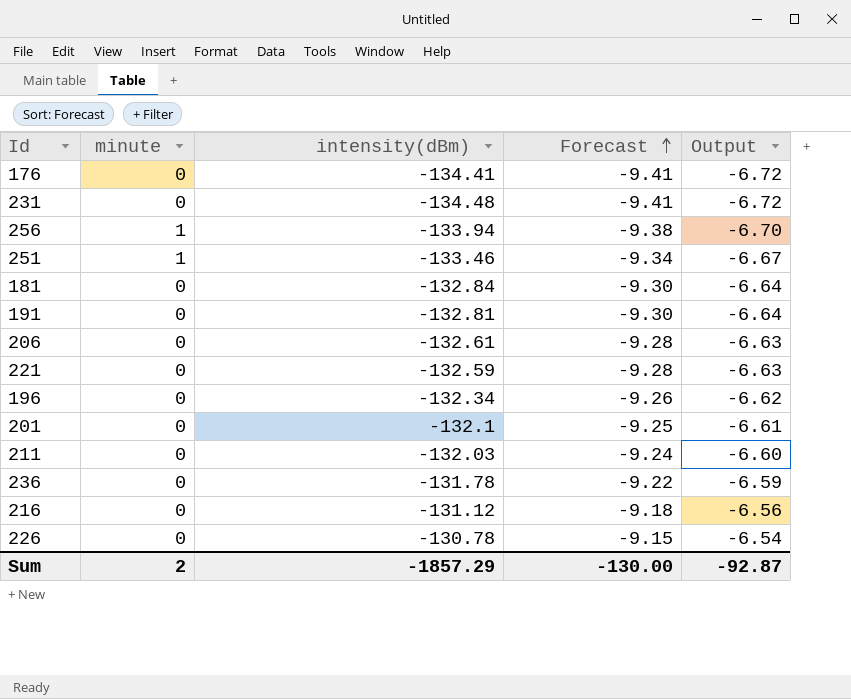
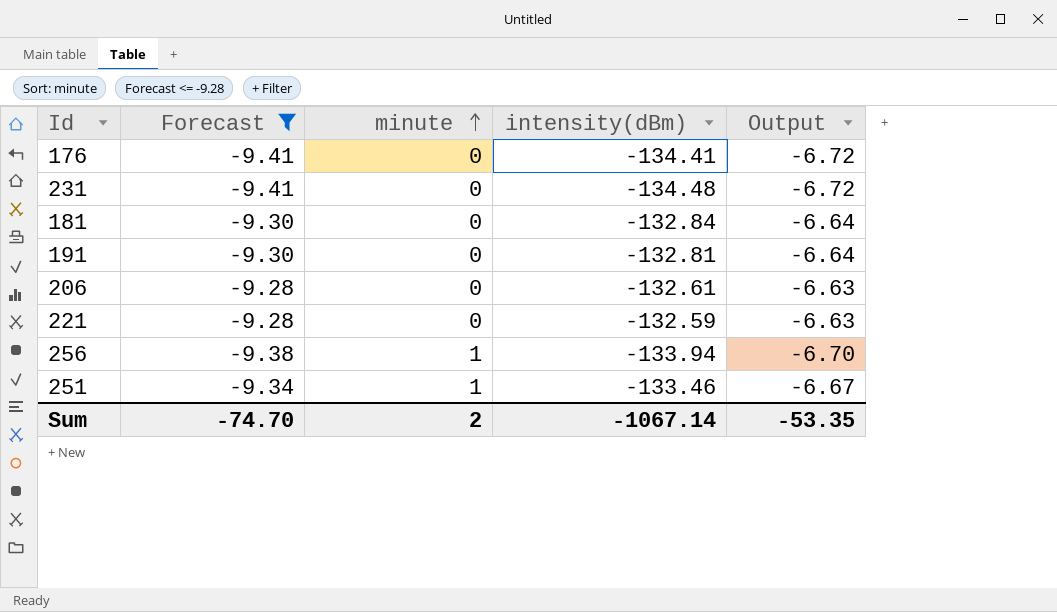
filter: none -> Forecast <= -9.28
row order: Forecast ascending -> minute ascending
column Forecast | position: 4 -> 2
Sum | Forecast: -130.00 -> -74.70
Sum | intensity(dBm): -1857.29 -> -1067.14
Sum | Output: -92.87 -> -53.35

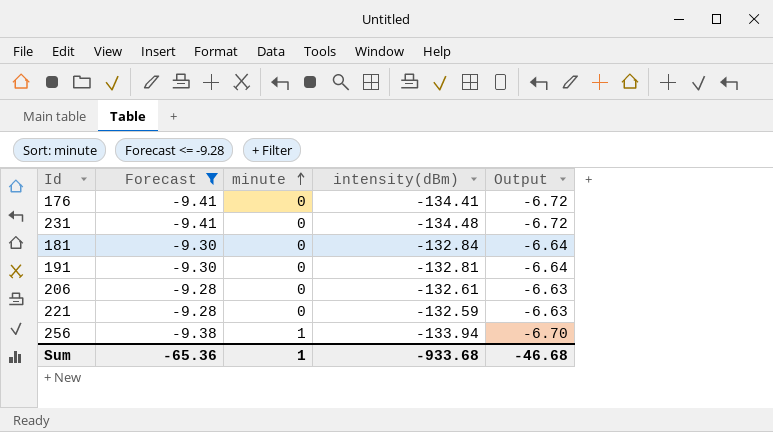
row 251: -9.34 | 1 | -133.46 | -6.67 -> none
Sum | Forecast: -74.70 -> -65.36
Sum | minute: 2 -> 1
Sum | intensity(dBm): -1067.14 -> -933.68
Sum | Output: -53.35 -> -46.68

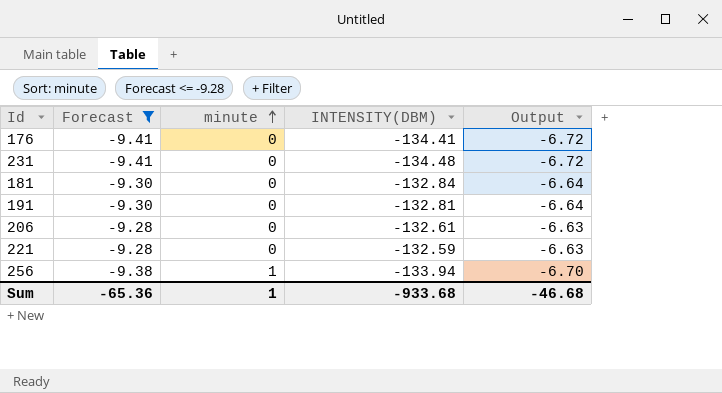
column name: intensity(dBm) -> INTENSITY(DBM)

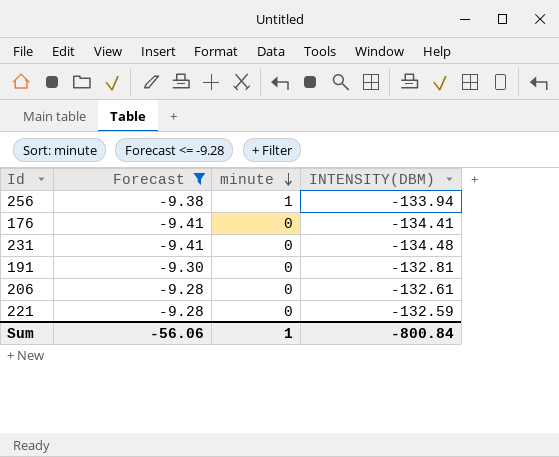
row order: minute ascending -> minute descending
column Output | formula: [INTENSITY(DBM)] * 0.05 -> none
row 181: -9.30 | 0 | -132.84 | -6.64 -> none
Sum | Forecast: -65.36 -> -56.06
Sum | INTENSITY(DBM): -933.68 -> -800.84

